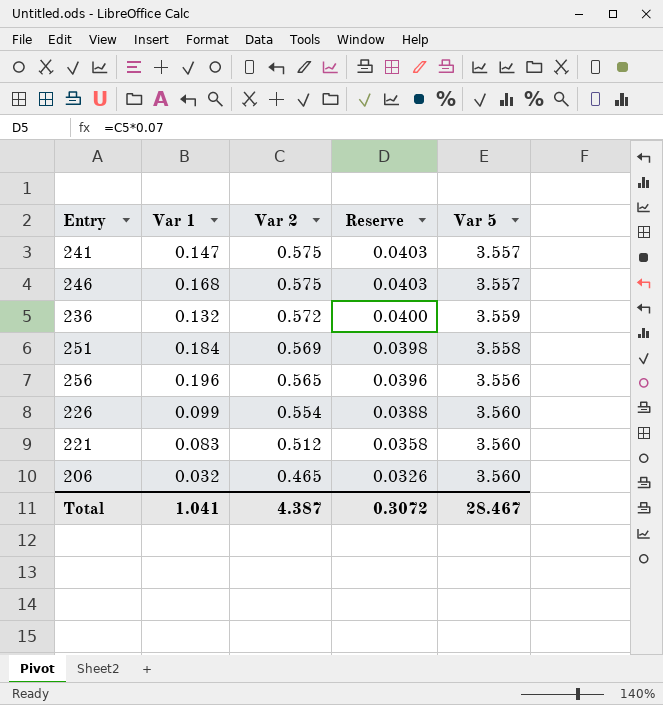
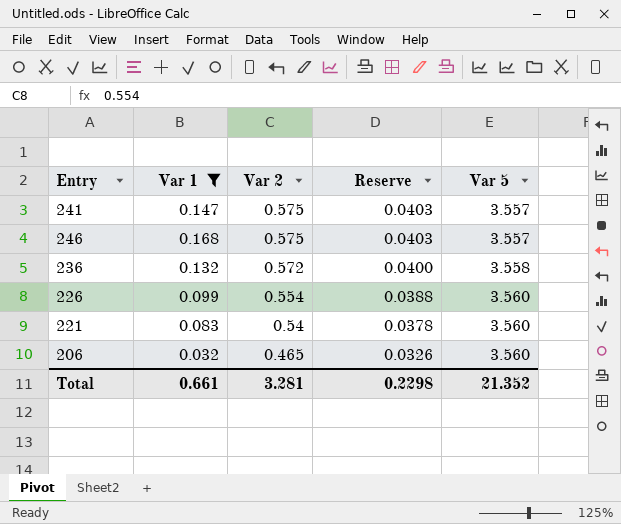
filter: none -> Var 1 <= 0.168
236 | Var 5: 3.559 -> 3.558
221 | Var 2: 0.512 -> 0.54
221 | Reserve: 0.0358 -> 0.0378
Total | Var 1: 1.041 -> 0.661
Total | Var 2: 4.387 -> 3.281
Total | Reserve: 0.3072 -> 0.2298
Total | Var 5: 28.467 -> 21.352

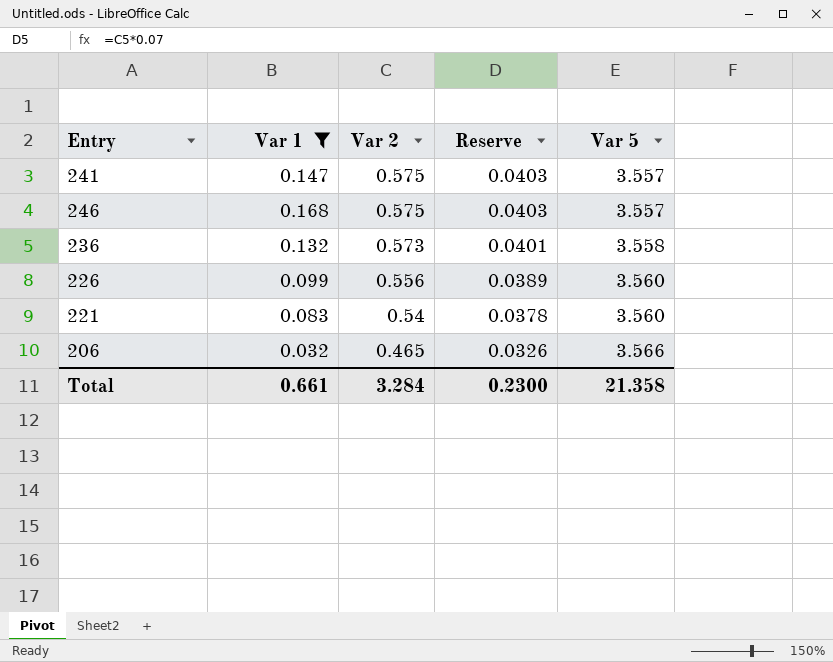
236 | Var 2: 0.572 -> 0.573
236 | Reserve: 0.0400 -> 0.0401
226 | Var 2: 0.554 -> 0.556
226 | Reserve: 0.0388 -> 0.0389
206 | Var 5: 3.560 -> 3.566
Total | Var 2: 3.281 -> 3.284
Total | Reserve: 0.2298 -> 0.2300
Total | Var 5: 21.352 -> 21.358

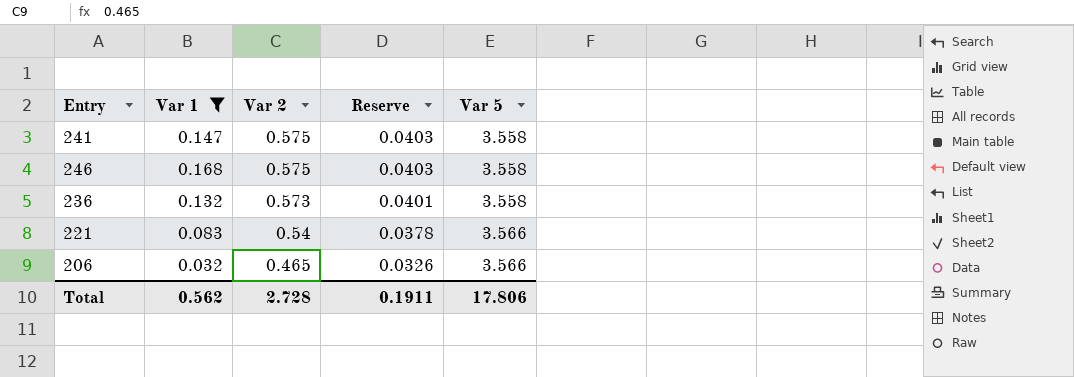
row 226: 0.099 | 0.556 | 0.0389 | 3.560 -> none
241 | Var 5: 3.557 -> 3.558
246 | Var 5: 3.557 -> 3.558
221 | Var 5: 3.560 -> 3.566
Total | Var 1: 0.661 -> 0.562
Total | Var 2: 3.284 -> 2.728
Total | Reserve: 0.2300 -> 0.1911
Total | Var 5: 21.358 -> 17.806

